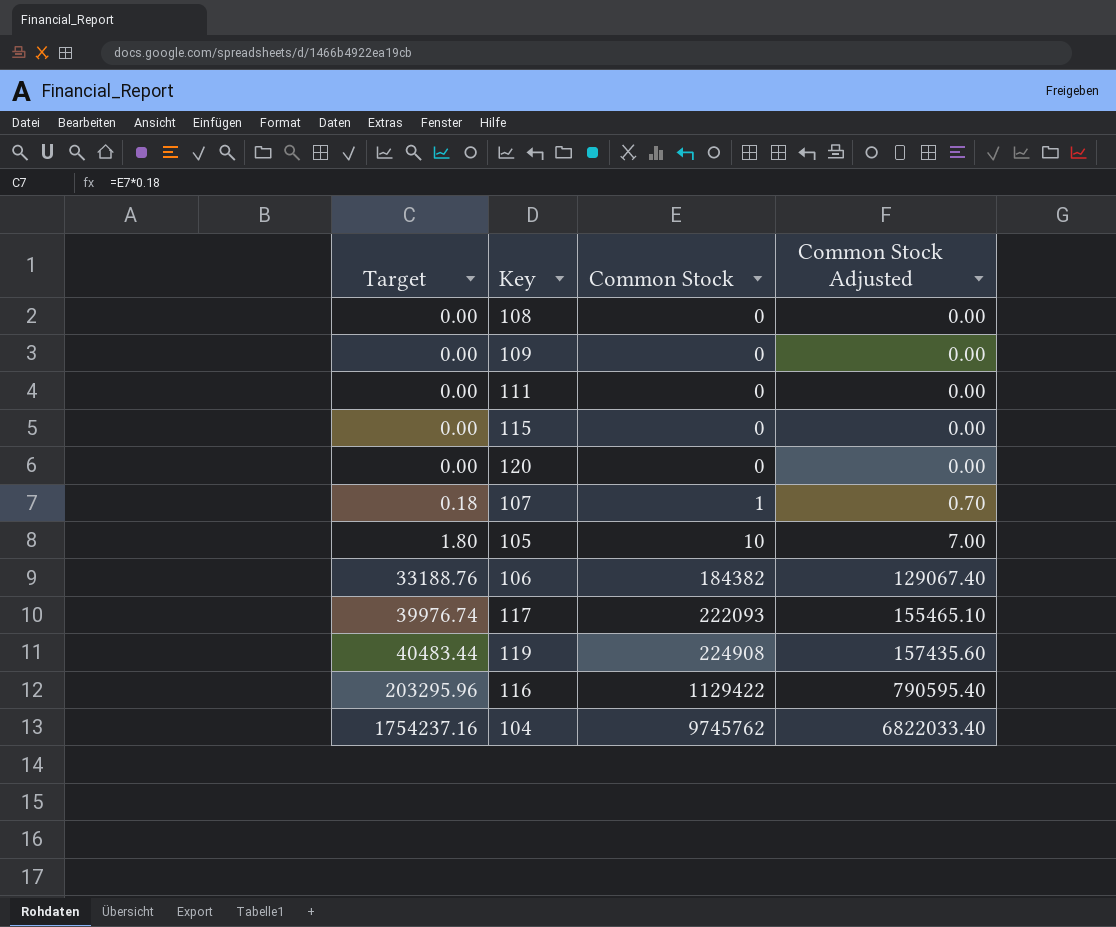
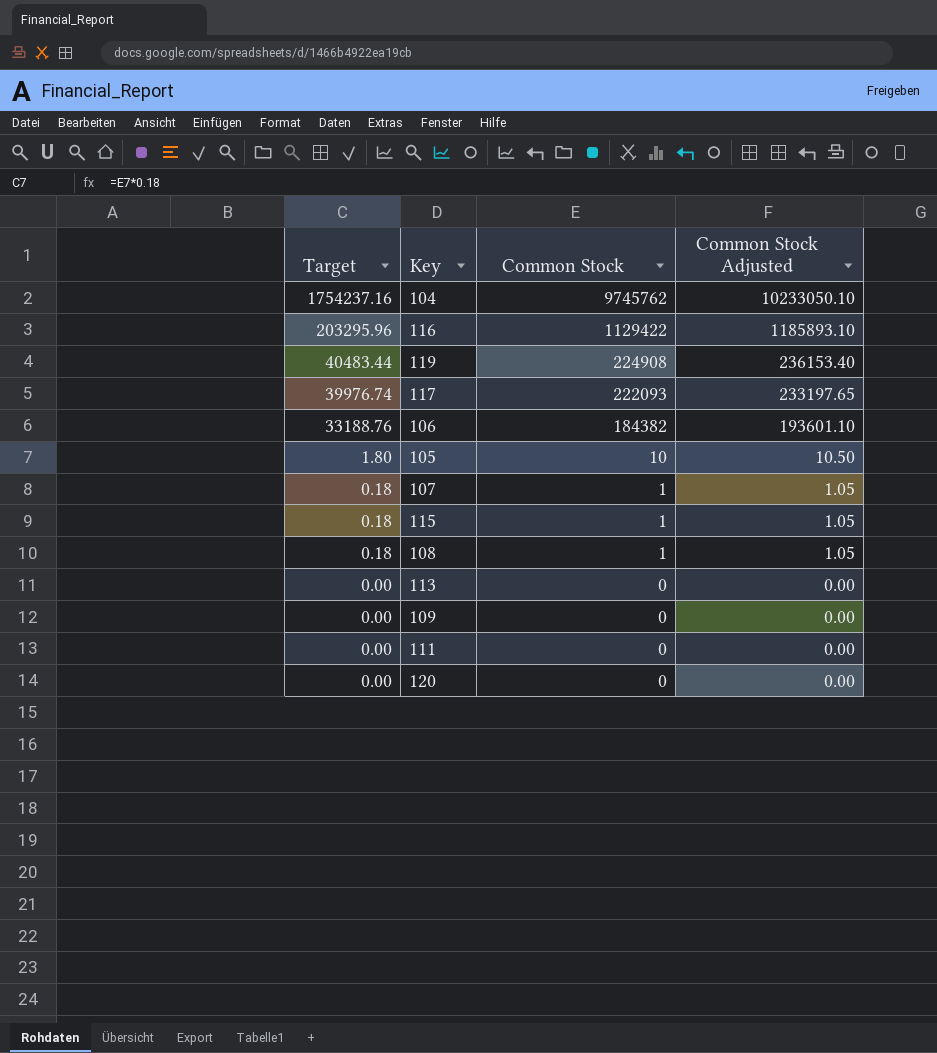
row order: Target ascending -> Target descending
column Common Stock Adjusted | formula: [Common Stock] * 0.7 -> [Common Stock] * 1.05
115 | Target: 0.00 -> 0.18
115 | Common Stock: 0 -> 1
108 | Target: 0.00 -> 0.18
108 | Common Stock: 0 -> 1
row 113: none -> 0.00 | 0 | 0.00

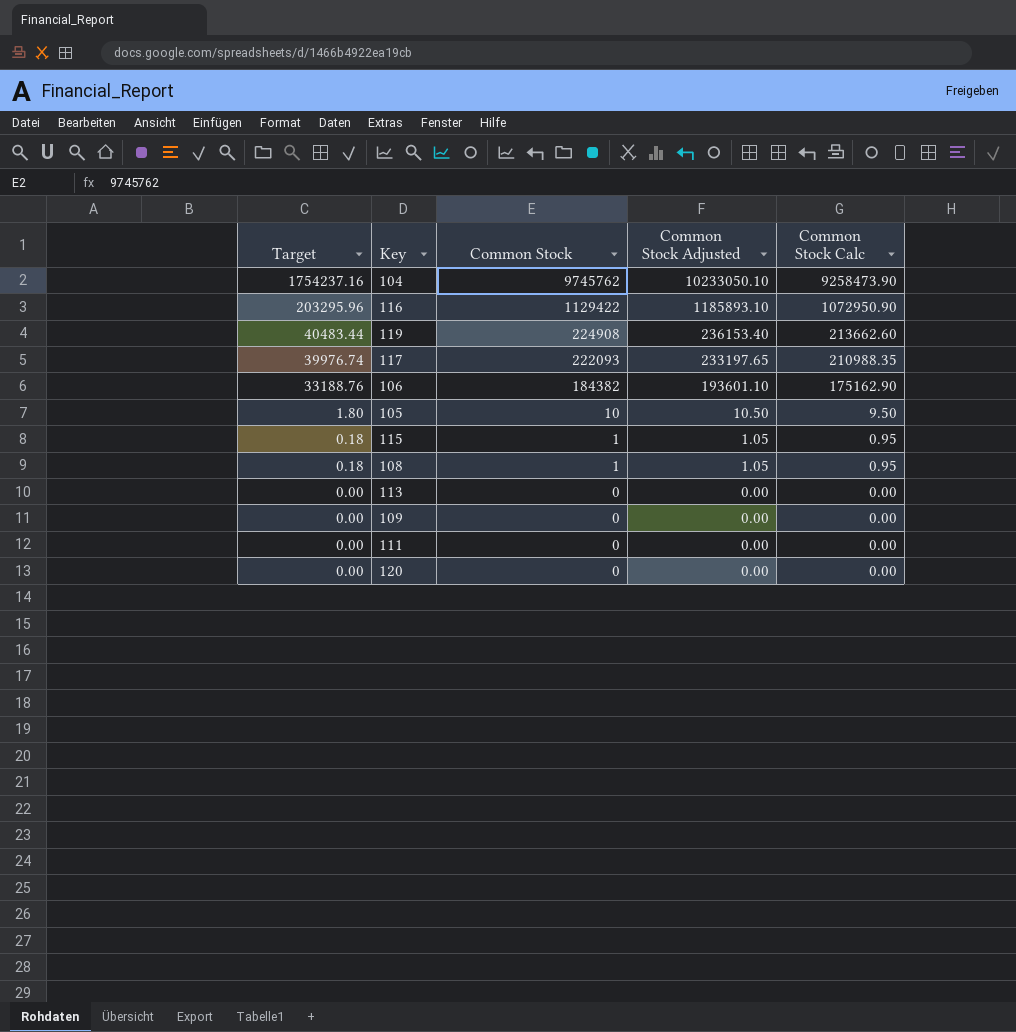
column Common Stock Calc | formula: none -> [Common Stock] * 0.95
row 107: 0.18 | 1 | 1.05 -> none

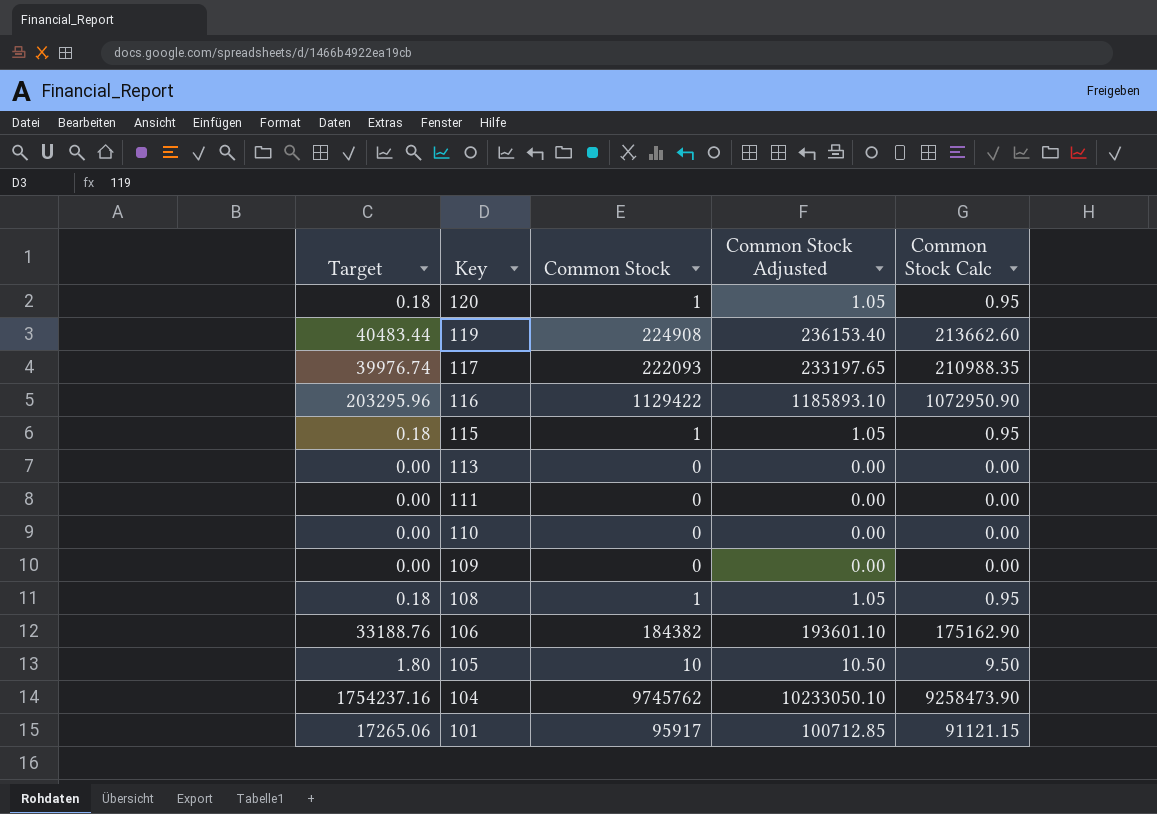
row order: Target descending -> Key descending
120 | Target: 0.00 -> 0.18
120 | Common Stock: 0 -> 1
120 | Common Stock Adjusted: 0.00 -> 1.05
120 | Common Stock Calc: 0.00 -> 0.95
row 110: none -> 0.00 | 0 | 0.00 | 0.00
row 101: none -> 17265.06 | 95917 | 100712.85 | 91121.15

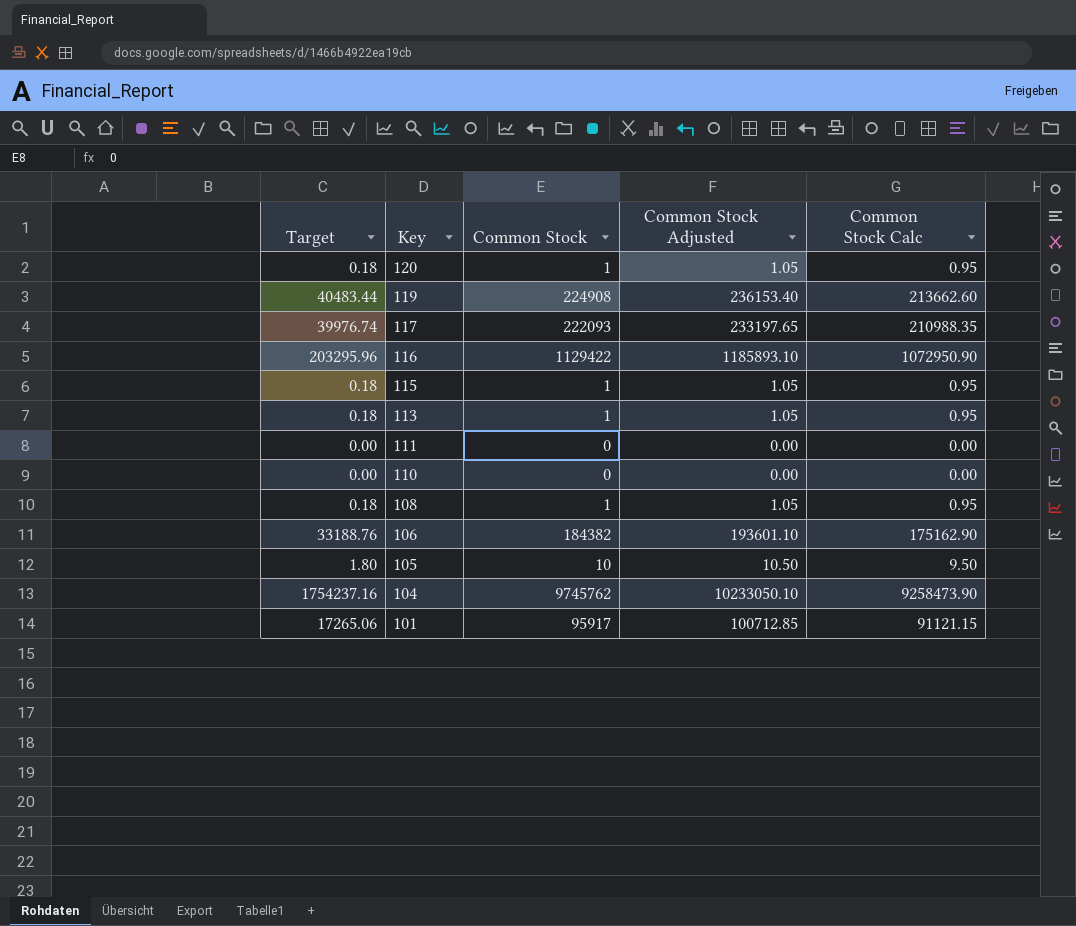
row 109: 0.00 | 0 | 0.00 | 0.00 -> none
113 | Target: 0.00 -> 0.18
113 | Common Stock: 0 -> 1
113 | Common Stock Adjusted: 0.00 -> 1.05
113 | Common Stock Calc: 0.00 -> 0.95

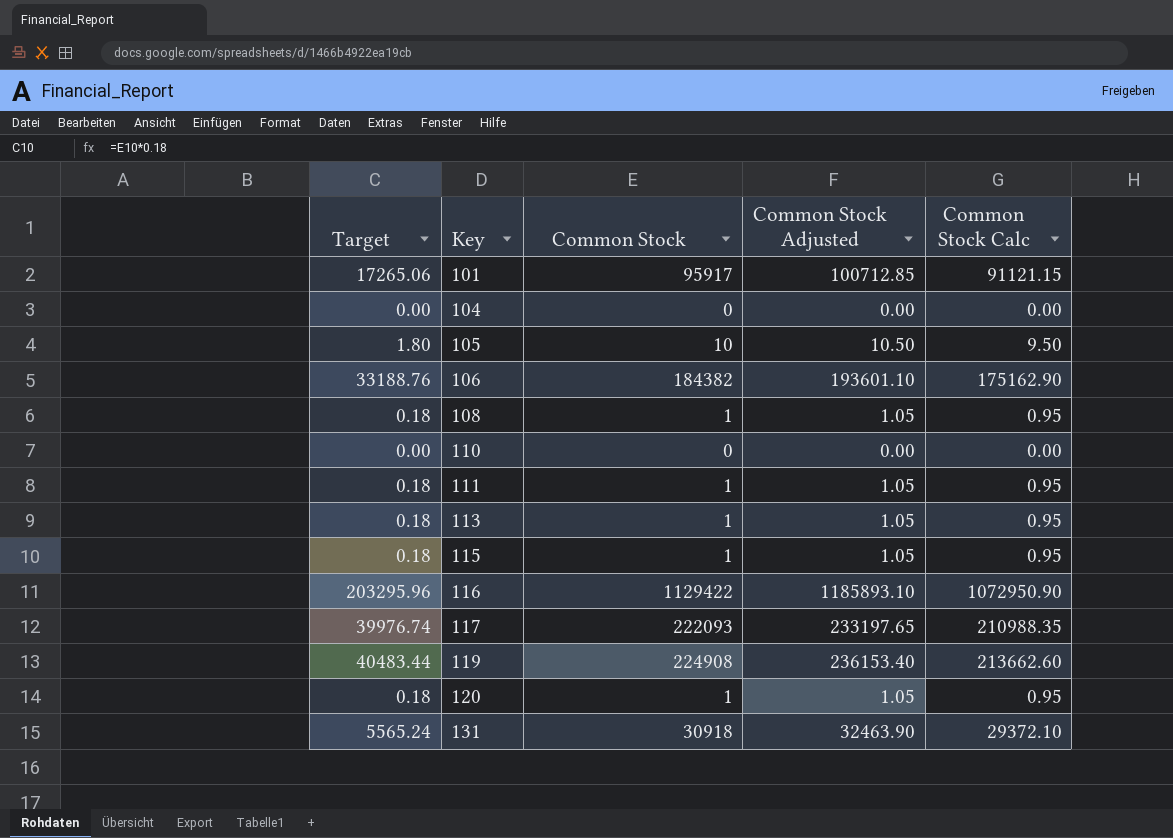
row order: Key descending -> Key ascending
104 | Target: 1754237.16 -> 0.00
104 | Common Stock: 9745762 -> 0
104 | Common Stock Adjusted: 10233050.10 -> 0.00
104 | Common Stock Calc: 9258473.90 -> 0.00
111 | Target: 0.00 -> 0.18
111 | Common Stock: 0 -> 1
111 | Common Stock Adjusted: 0.00 -> 1.05
111 | Common Stock Calc: 0.00 -> 0.95
row 131: none -> 5565.24 | 30918 | 32463.90 | 29372.10

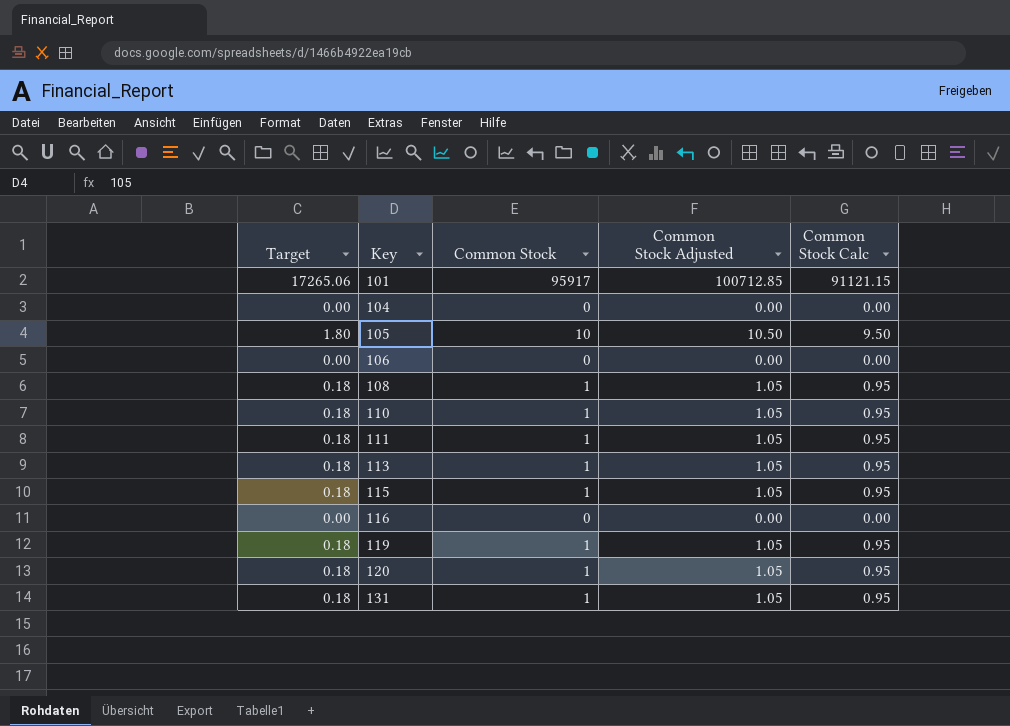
row 117: 39976.74 | 222093 | 233197.65 | 210988.35 -> none
106 | Target: 33188.76 -> 0.00
106 | Common Stock: 184382 -> 0
106 | Common Stock Adjusted: 193601.10 -> 0.00
106 | Common Stock Calc: 175162.90 -> 0.00
110 | Target: 0.00 -> 0.18
110 | Common Stock: 0 -> 1
110 | Common Stock Adjusted: 0.00 -> 1.05
110 | Common Stock Calc: 0.00 -> 0.95
116 | Target: 203295.96 -> 0.00
116 | Common Stock: 1129422 -> 0
116 | Common Stock Adjusted: 1185893.10 -> 0.00
116 | Common Stock Calc: 1072950.90 -> 0.00
119 | Target: 40483.44 -> 0.18
119 | Common Stock: 224908 -> 1
119 | Common Stock Adjusted: 236153.40 -> 1.05
119 | Common Stock Calc: 213662.60 -> 0.95
131 | Target: 5565.24 -> 0.18
131 | Common Stock: 30918 -> 1
131 | Common Stock Adjusted: 32463.90 -> 1.05
131 | Common Stock Calc: 29372.10 -> 0.95

